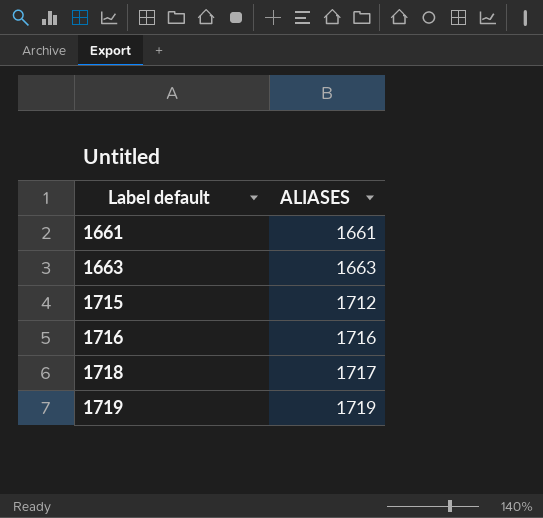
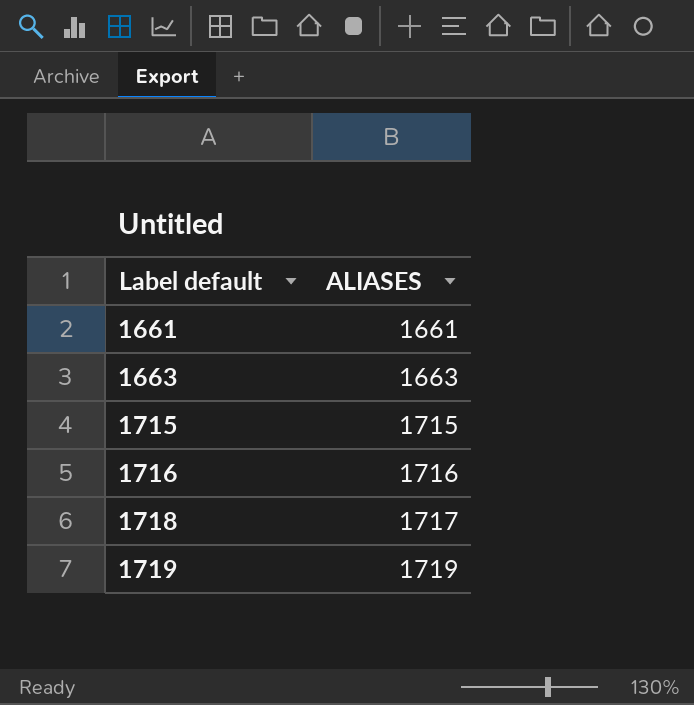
1715 | ALIASES: 1712 -> 1715

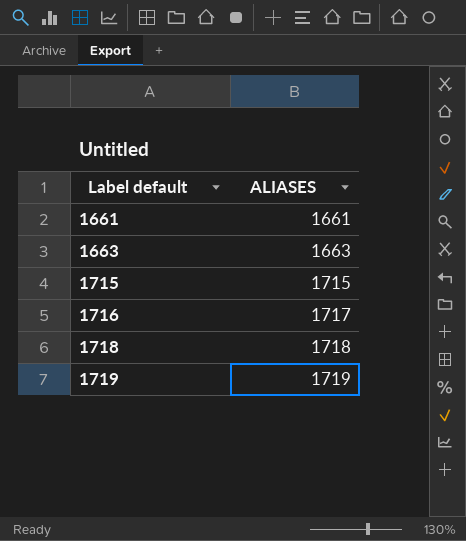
1716 | ALIASES: 1716 -> 1717
1718 | ALIASES: 1717 -> 1718

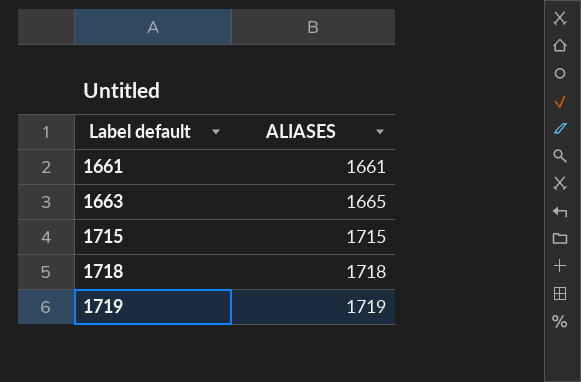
row 1716: 1717 -> none
1663 | ALIASES: 1663 -> 1665

